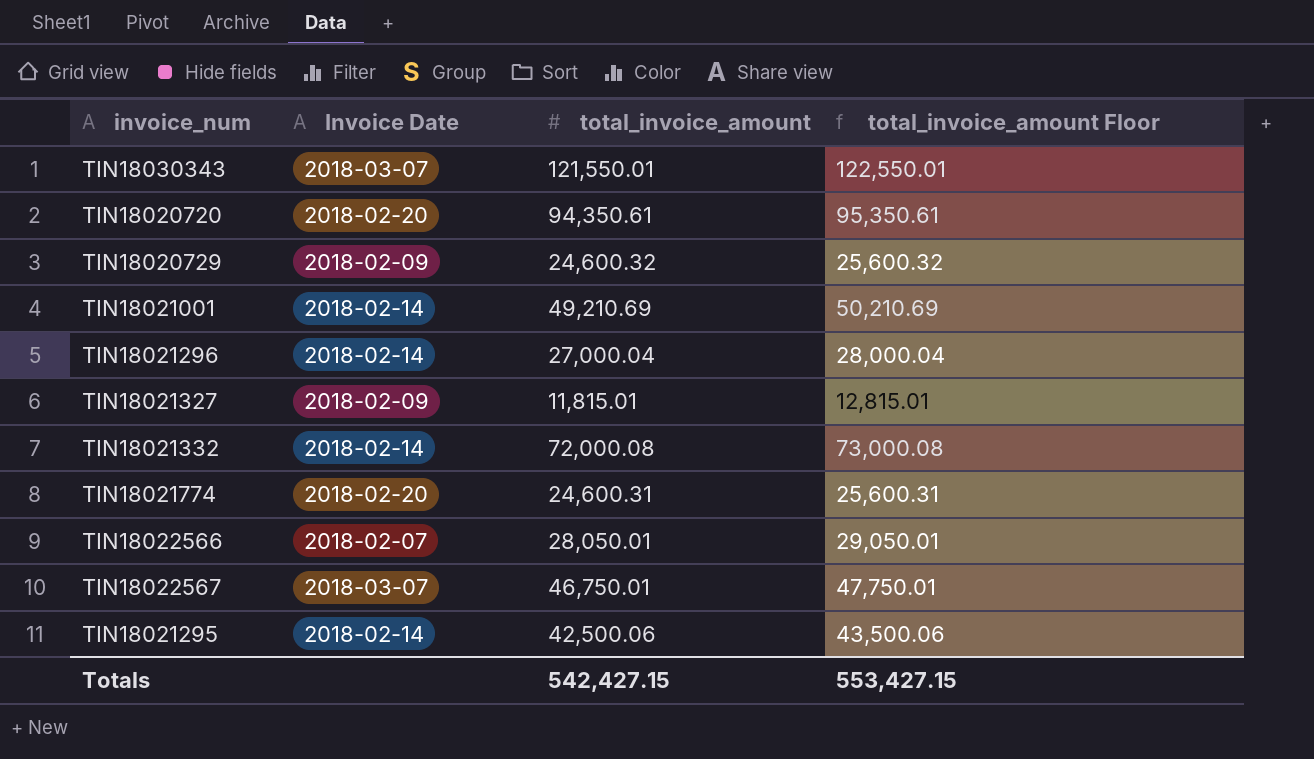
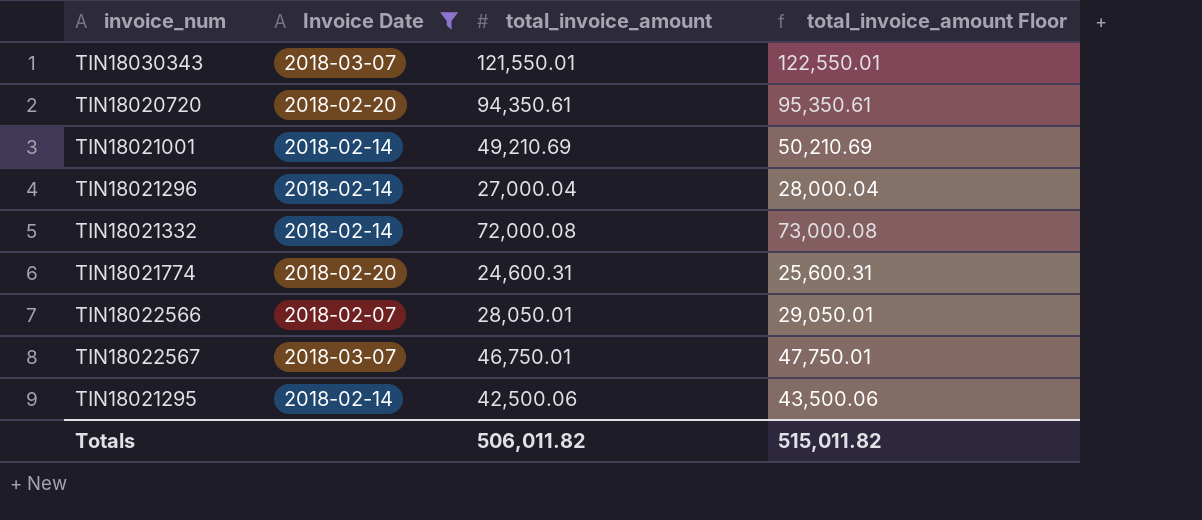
filter: none -> Invoice Date != 2018-02-09
Totals | total_invoice_amount: 542,427.15 -> 506,011.82
Totals | total_invoice_amount Floor: 553,427.15 -> 515,011.82

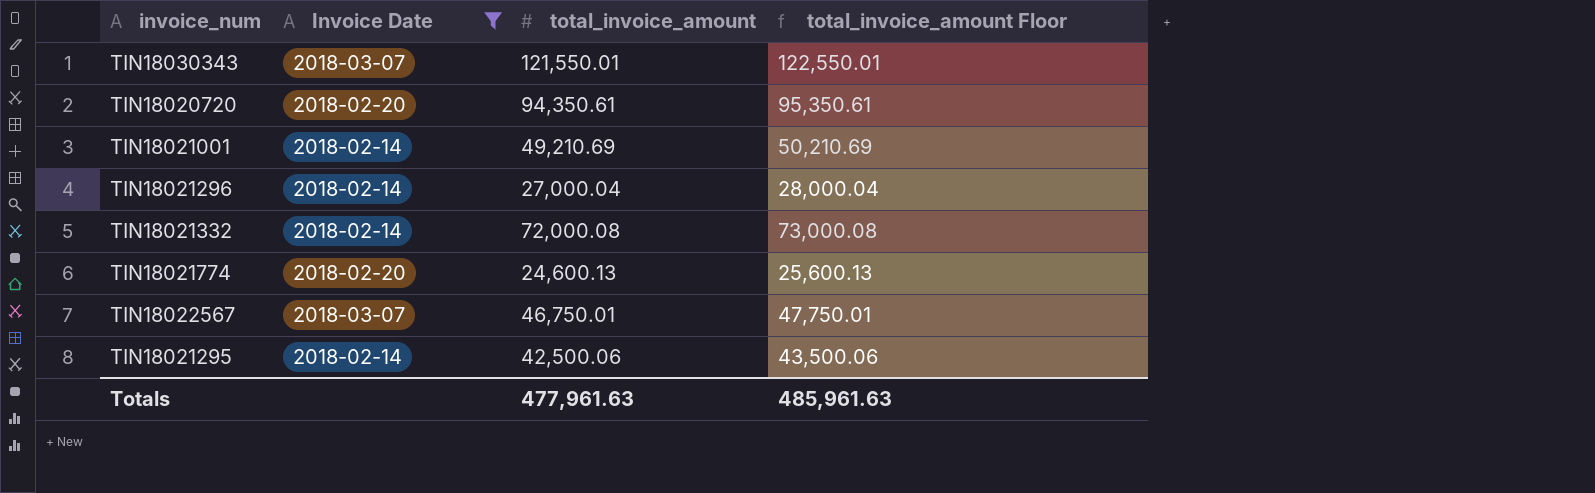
row TIN18022566: 2018-02-07 | 28,050.01 | 29,050.01 -> none
TIN18021774 | total_invoice_amount: 24,600.31 -> 24,600.13
TIN18021774 | total_invoice_amount Floor: 25,600.31 -> 25,600.13
Totals | total_invoice_amount: 506,011.82 -> 477,961.63
Totals | total_invoice_amount Floor: 515,011.82 -> 485,961.63

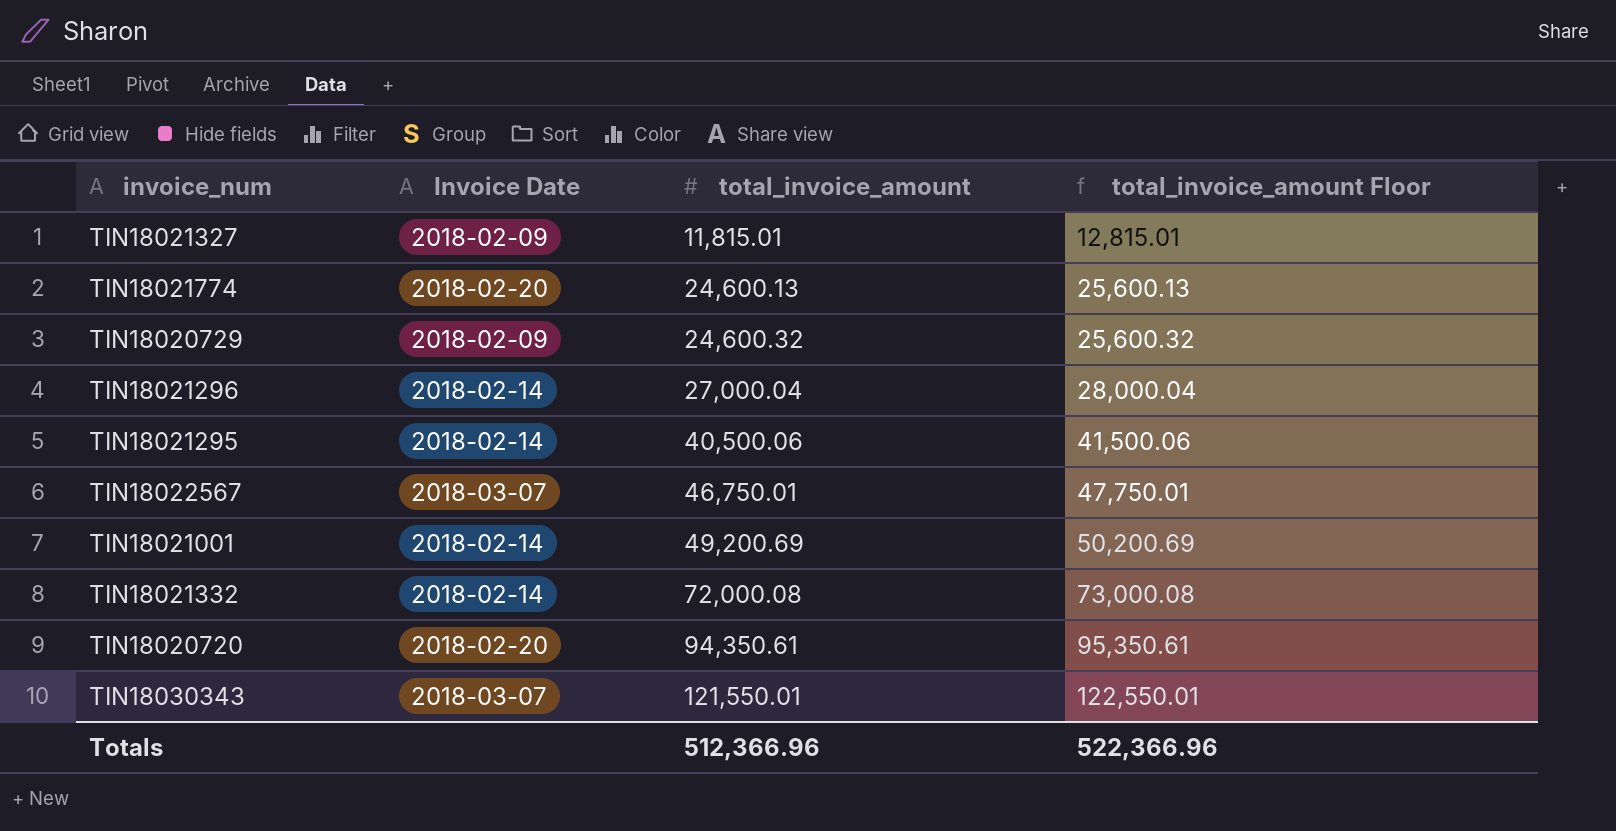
filter: Invoice Date != 2018-02-09 -> none
row order: none -> total_invoice_amount ascending
TIN18021295 | total_invoice_amount: 42,500.06 -> 40,500.06
TIN18021295 | total_invoice_amount Floor: 43,500.06 -> 41,500.06
TIN18021001 | total_invoice_amount: 49,210.69 -> 49,200.69
TIN18021001 | total_invoice_amount Floor: 50,210.69 -> 50,200.69
Totals | total_invoice_amount: 477,961.63 -> 512,366.96
Totals | total_invoice_amount Floor: 485,961.63 -> 522,366.96

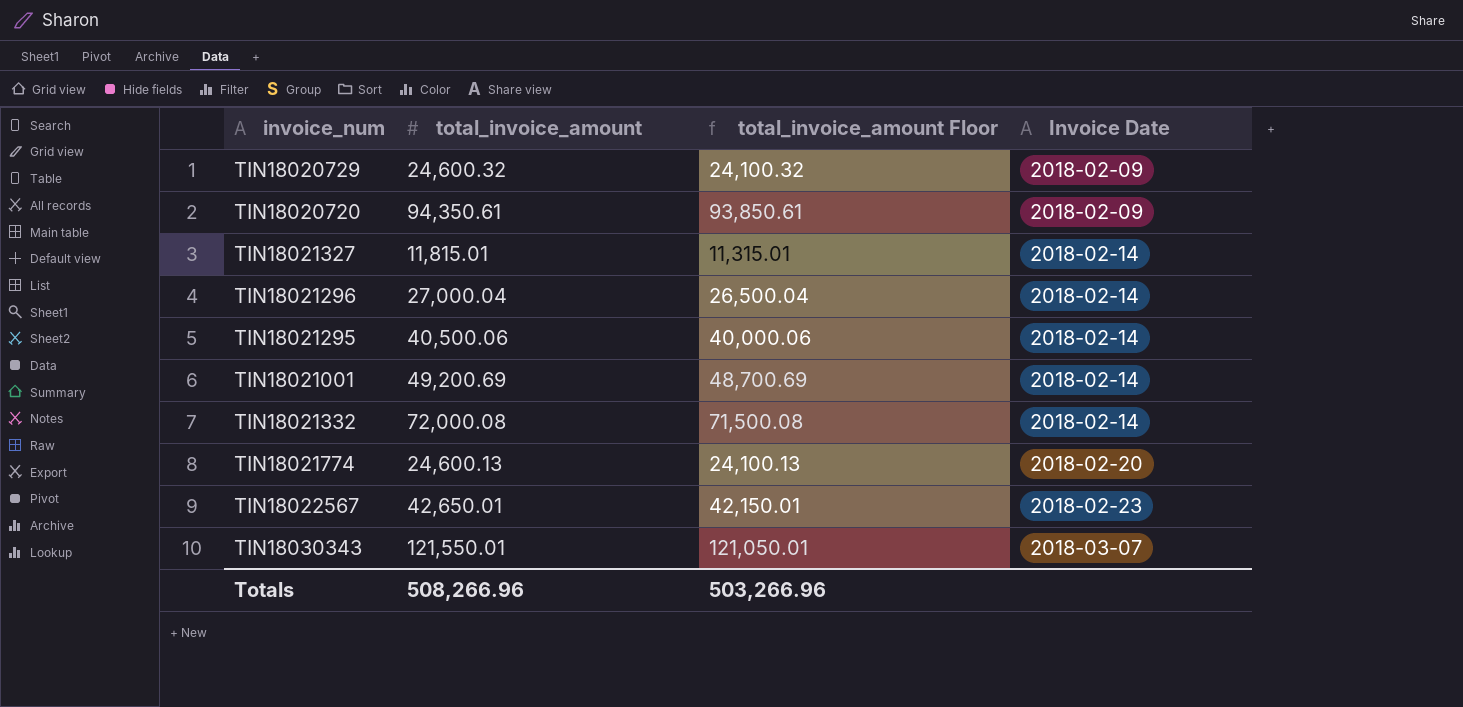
row order: total_invoice_amount ascending -> Invoice Date ascending
column total_invoice_amount Floor | formula: [total_invoice_amount] + 1000 -> [total_invoice_amount] - 500
column Invoice Date | position: 2 -> 4
TIN18020720 | Invoice Date: 2018-02-20 -> 2018-02-09
TIN18021327 | Invoice Date: 2018-02-09 -> 2018-02-14
TIN18022567 | total_invoice_amount: 46,750.01 -> 42,650.01
TIN18022567 | Invoice Date: 2018-03-07 -> 2018-02-23
Totals | total_invoice_amount: 512,366.96 -> 508,266.96
Totals | total_invoice_amount Floor: 522,366.96 -> 503,266.96

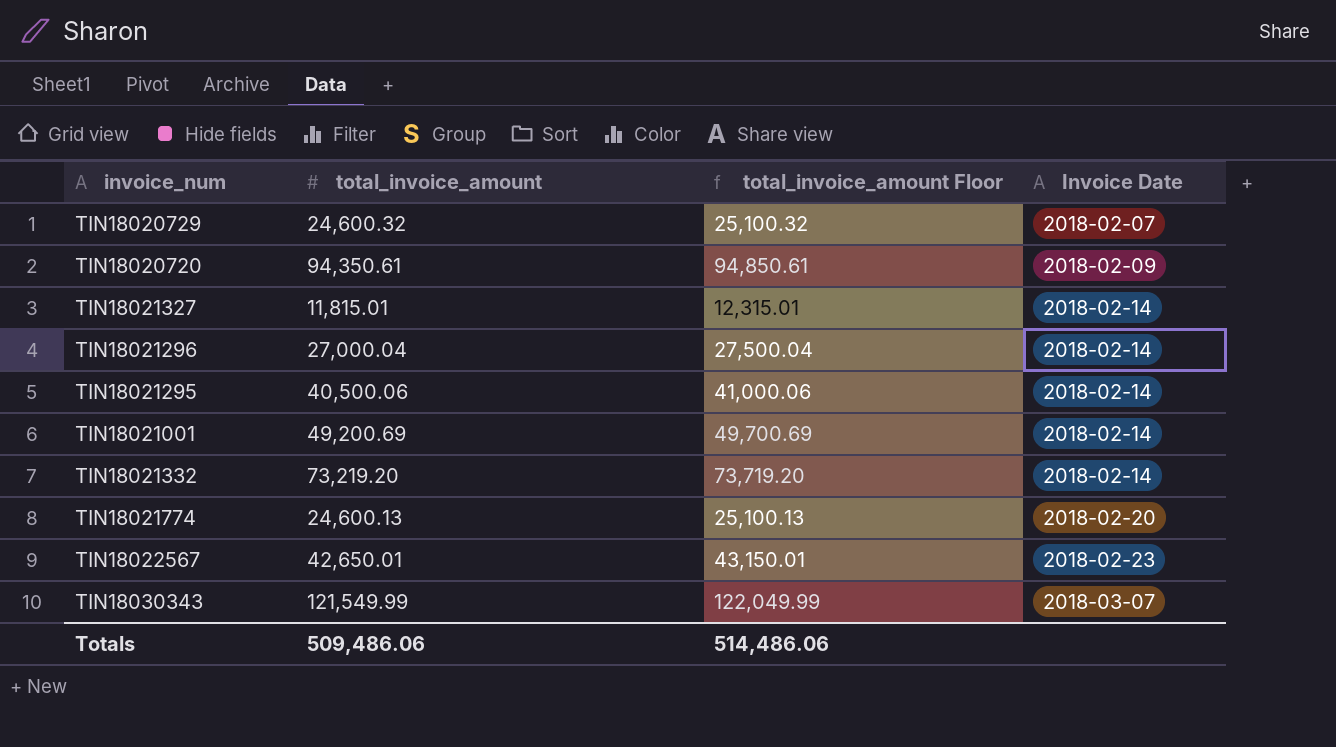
column total_invoice_amount Floor | formula: [total_invoice_amount] - 500 -> [total_invoice_amount] + 500
TIN18020729 | Invoice Date: 2018-02-09 -> 2018-02-07
TIN18021332 | total_invoice_amount: 72,000.08 -> 73,219.20
TIN18030343 | total_invoice_amount: 121,550.01 -> 121,549.99
Totals | total_invoice_amount: 508,266.96 -> 509,486.06
Totals | total_invoice_amount Floor: 503,266.96 -> 514,486.06

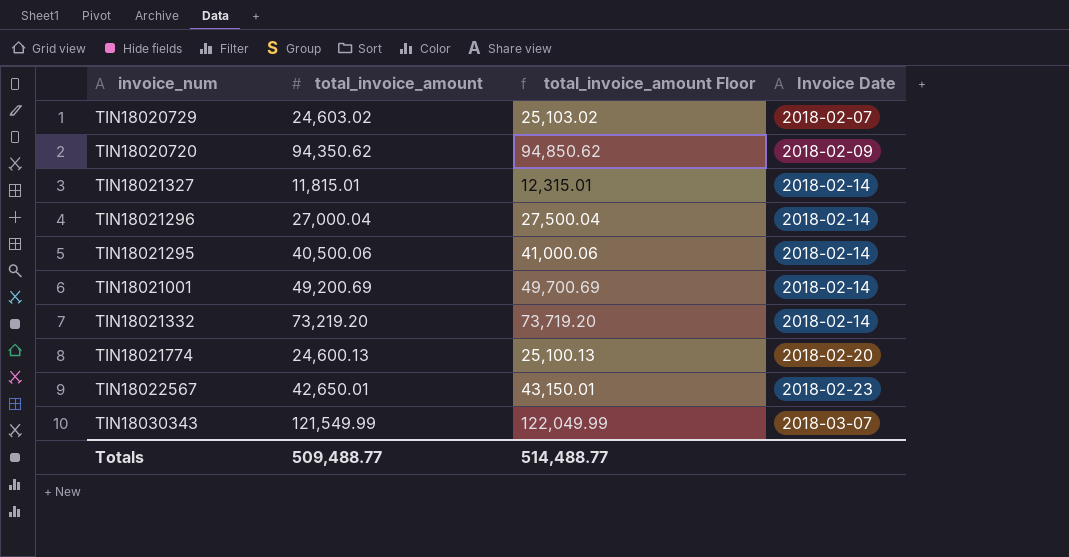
TIN18020729 | total_invoice_amount: 24,600.32 -> 24,603.02
TIN18020729 | total_invoice_amount Floor: 25,100.32 -> 25,103.02
TIN18020720 | total_invoice_amount: 94,350.61 -> 94,350.62
TIN18020720 | total_invoice_amount Floor: 94,850.61 -> 94,850.62
Totals | total_invoice_amount: 509,486.06 -> 509,488.77
Totals | total_invoice_amount Floor: 514,486.06 -> 514,488.77

